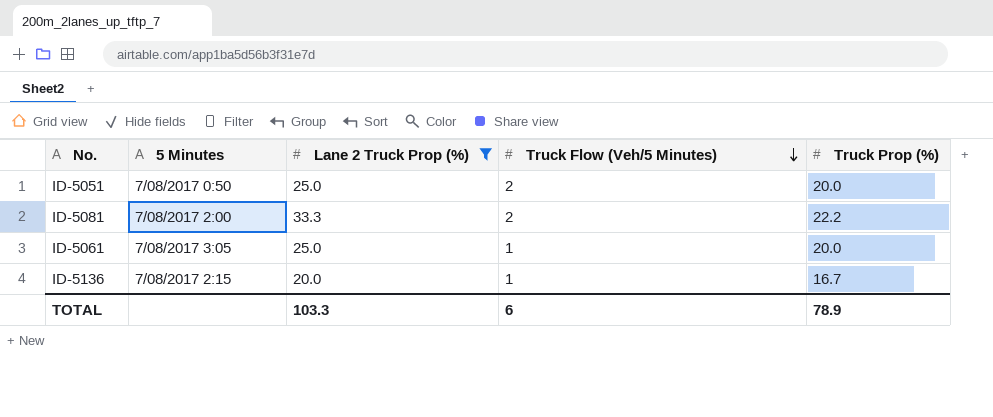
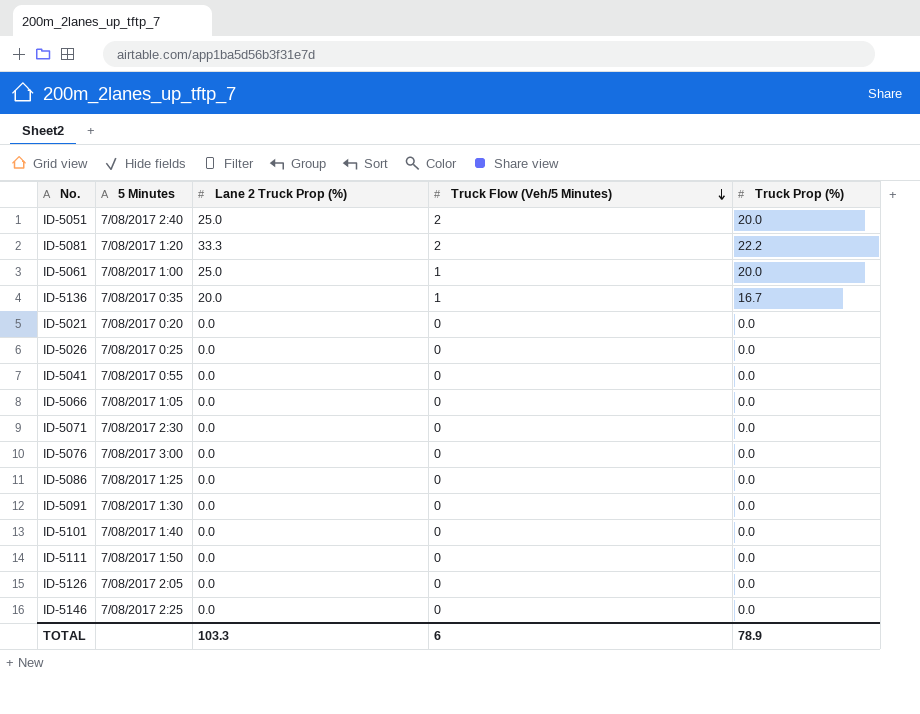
filter: Lane 2 Truck Prop (%) != 0.0 -> none
ID-5051 | 5 Minutes: 7/08/2017 0:50 -> 7/08/2017 2:40
ID-5081 | 5 Minutes: 7/08/2017 2:00 -> 7/08/2017 1:20
ID-5061 | 5 Minutes: 7/08/2017 3:05 -> 7/08/2017 1:00
ID-5136 | 5 Minutes: 7/08/2017 2:15 -> 7/08/2017 0:35

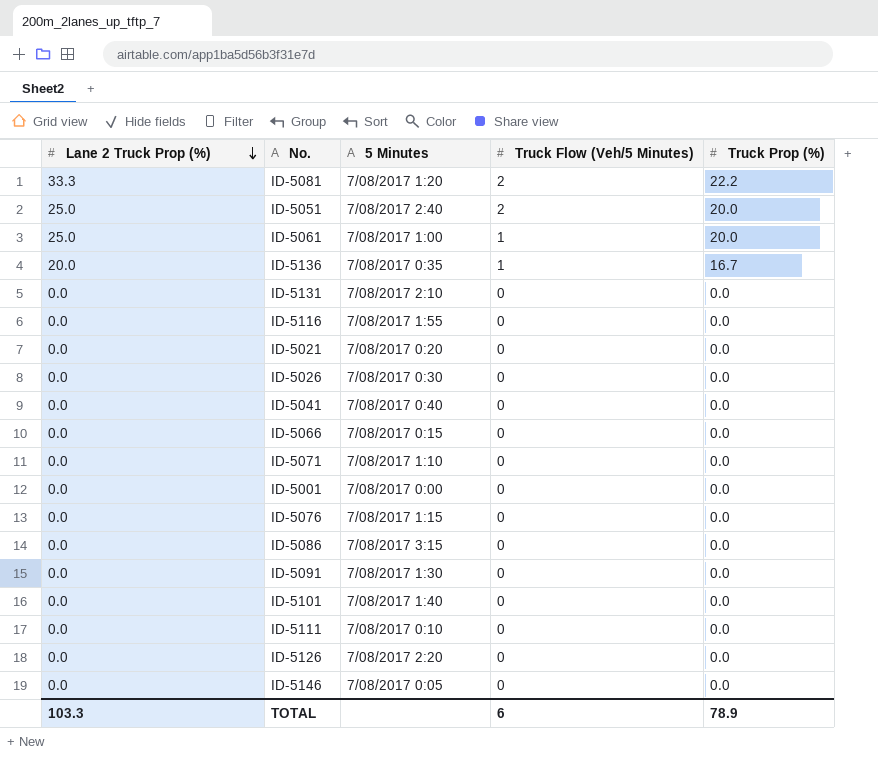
row order: Truck Flow (Veh/5 Minutes) descending -> Lane 2 Truck Prop (%) descending
column Lane 2 Truck Prop (%) | position: 3 -> 1
row ID-5131: none -> 0.0 | 7/08/2017 2:10 | 0 | 0.0
row ID-5116: none -> 0.0 | 7/08/2017 1:55 | 0 | 0.0
ID-5026 | 5 Minutes: 7/08/2017 0:25 -> 7/08/2017 0:30
ID-5041 | 5 Minutes: 7/08/2017 0:55 -> 7/08/2017 0:40
ID-5066 | 5 Minutes: 7/08/2017 1:05 -> 7/08/2017 0:15
ID-5071 | 5 Minutes: 7/08/2017 2:30 -> 7/08/2017 1:10
row ID-5001: none -> 0.0 | 7/08/2017 0:00 | 0 | 0.0
ID-5076 | 5 Minutes: 7/08/2017 3:00 -> 7/08/2017 1:15
ID-5086 | 5 Minutes: 7/08/2017 1:25 -> 7/08/2017 3:15
ID-5111 | 5 Minutes: 7/08/2017 1:50 -> 7/08/2017 0:10
ID-5126 | 5 Minutes: 7/08/2017 2:05 -> 7/08/2017 2:20
ID-5146 | 5 Minutes: 7/08/2017 2:25 -> 7/08/2017 0:05

